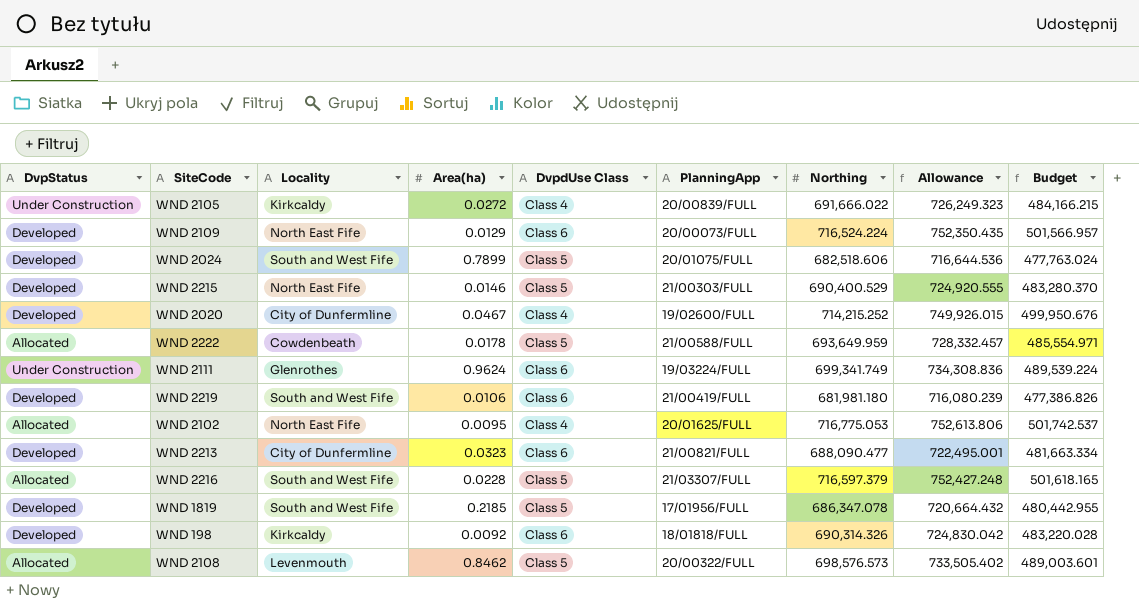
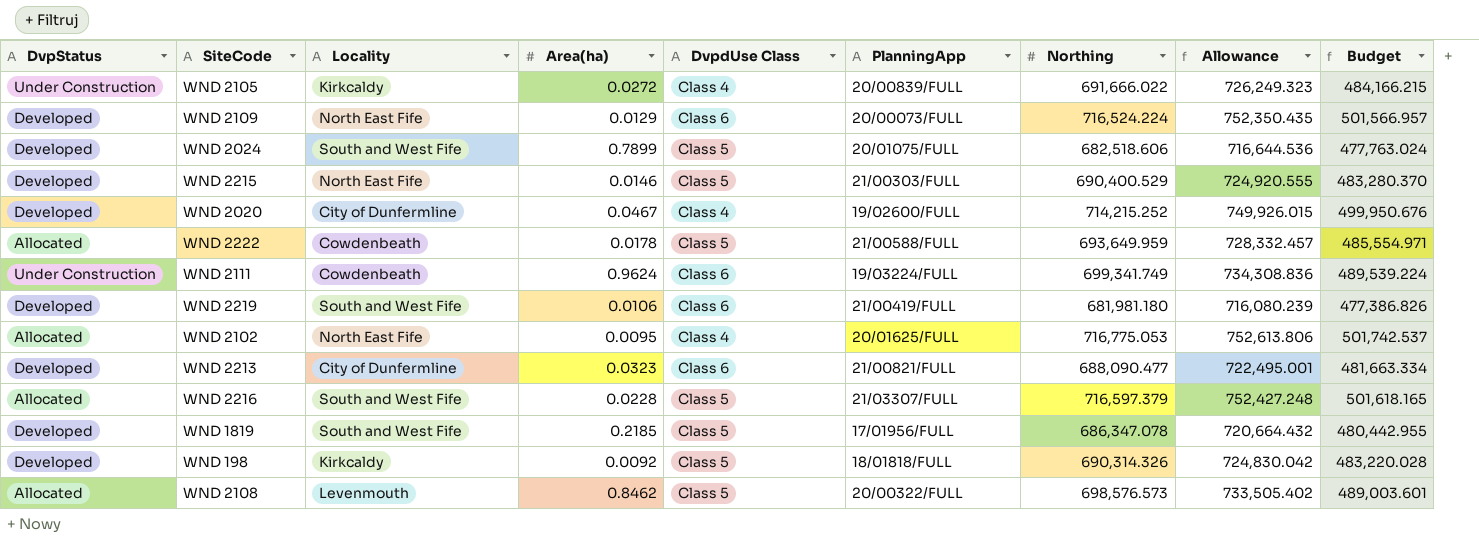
WND 2111 | Locality: Glenrothes -> Cowdenbeath
WND 198 | DvpdUse Class: Class 6 -> Class 5

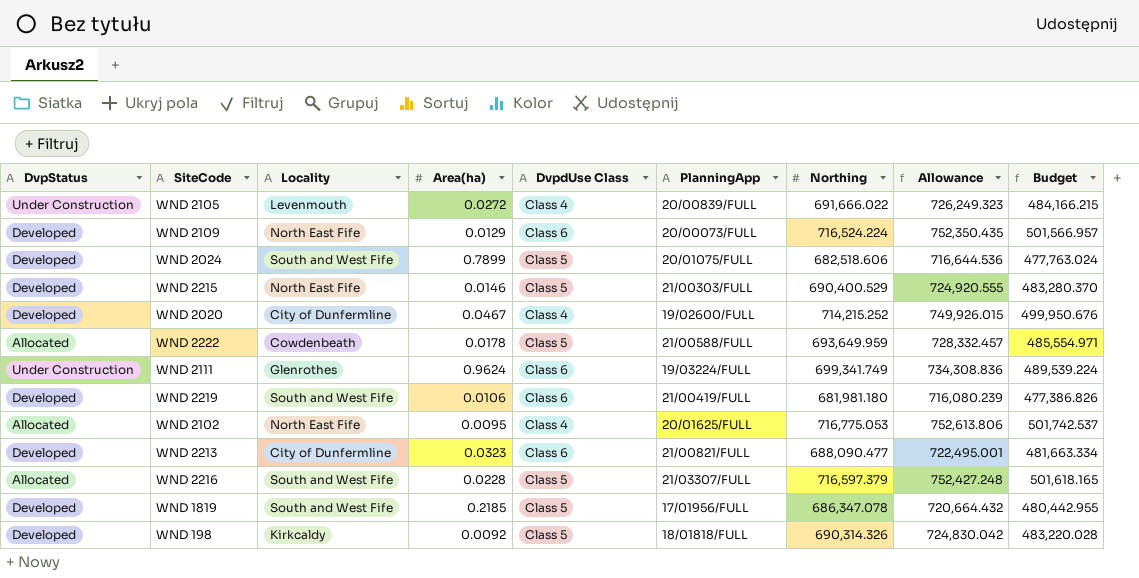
row WND 2108: Allocated | Levenmouth | 0.8462 | Class 5 | 20/00322/FULL | 698,576.573 | 733,505.402 | 489,003.601 -> none
WND 2105 | Locality: Kirkcaldy -> Levenmouth
WND 2111 | Locality: Cowdenbeath -> Glenrothes

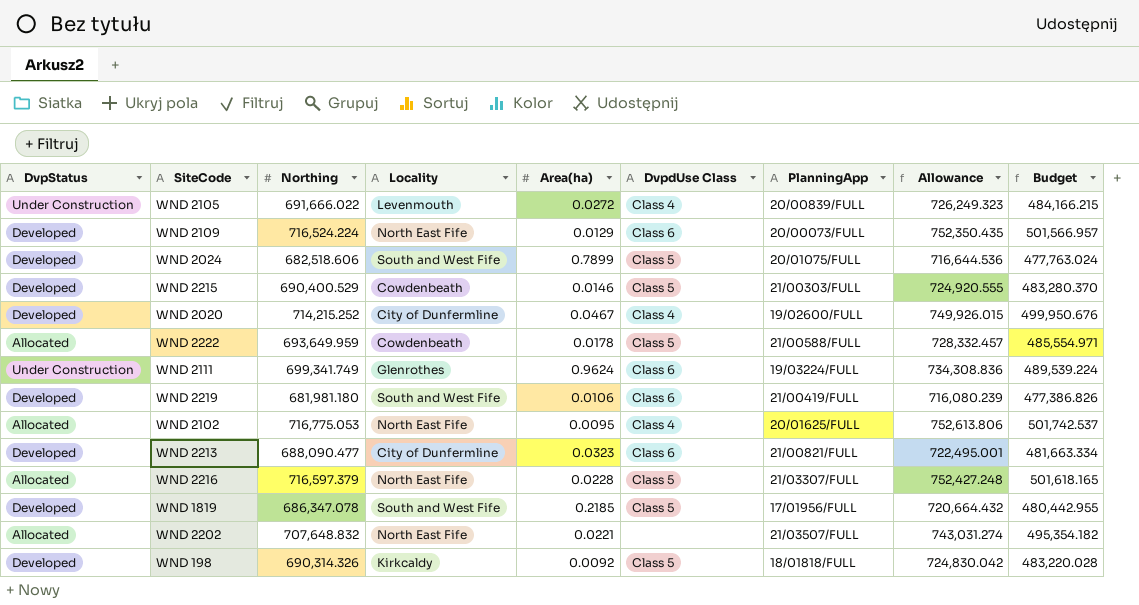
column Northing | position: 7 -> 3
WND 2215 | Locality: North East Fife -> Cowdenbeath
WND 2216 | Locality: South and West Fife -> North East Fife
row WND 2202: none -> Allocated | 707,648.832 | North East Fife | 0.0221 | none | 21/03507/FULL | 743,031.274 | 495,354.182

